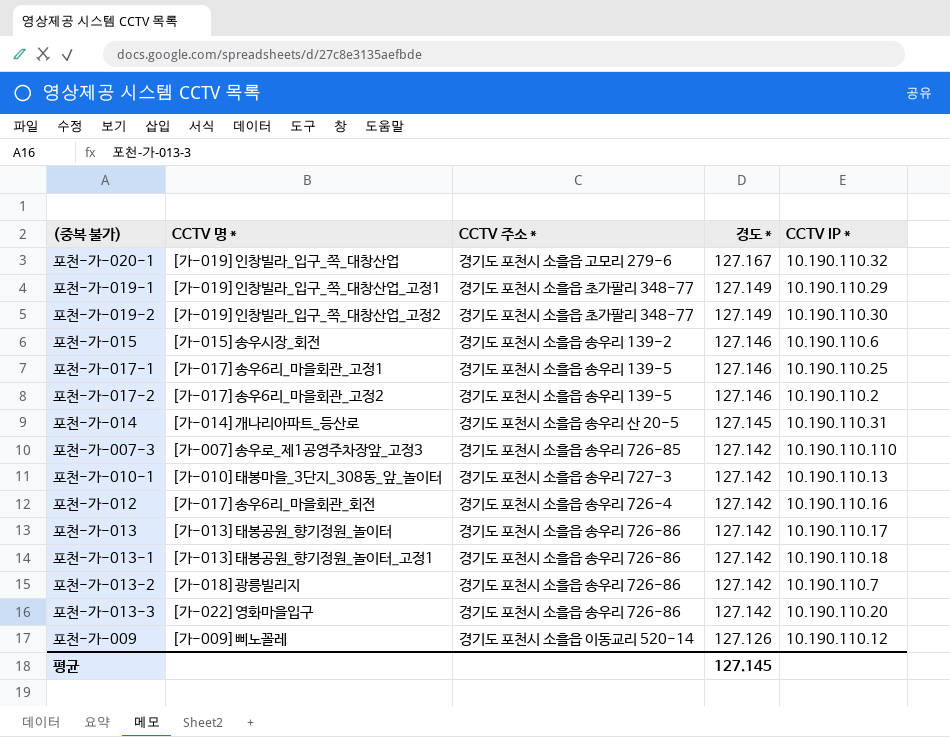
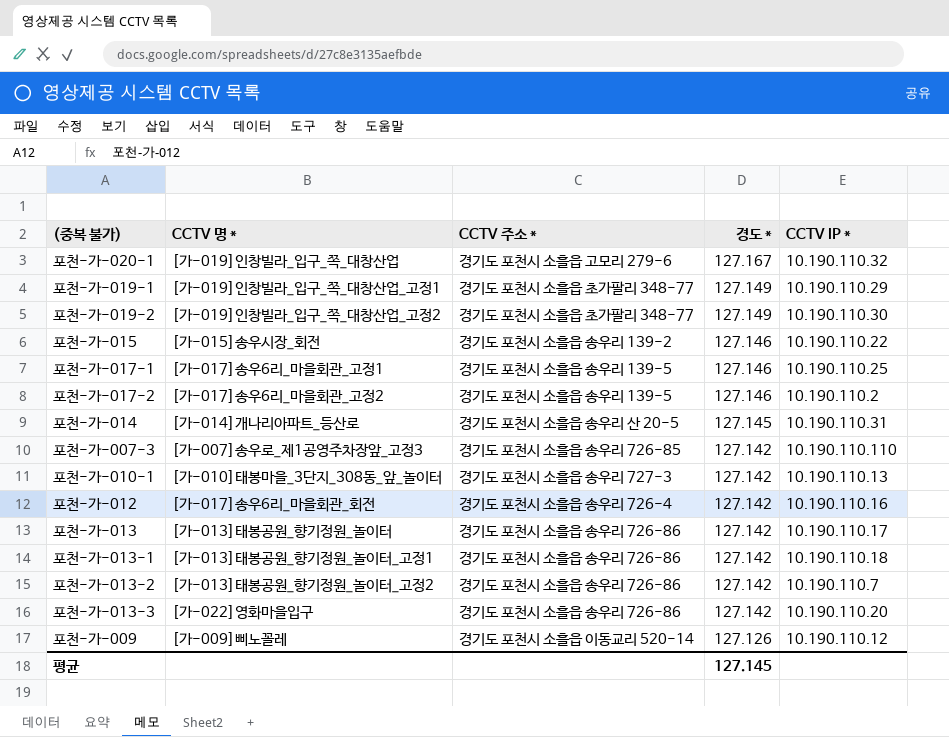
포천-가-015 | CCTV IP *: 10.190.110.6 -> 10.190.110.22
포천-가-013-2 | CCTV 명 *: [가-018]광릉빌리지 -> [가-013]태봉공원_향기정원_놀이터_고정2

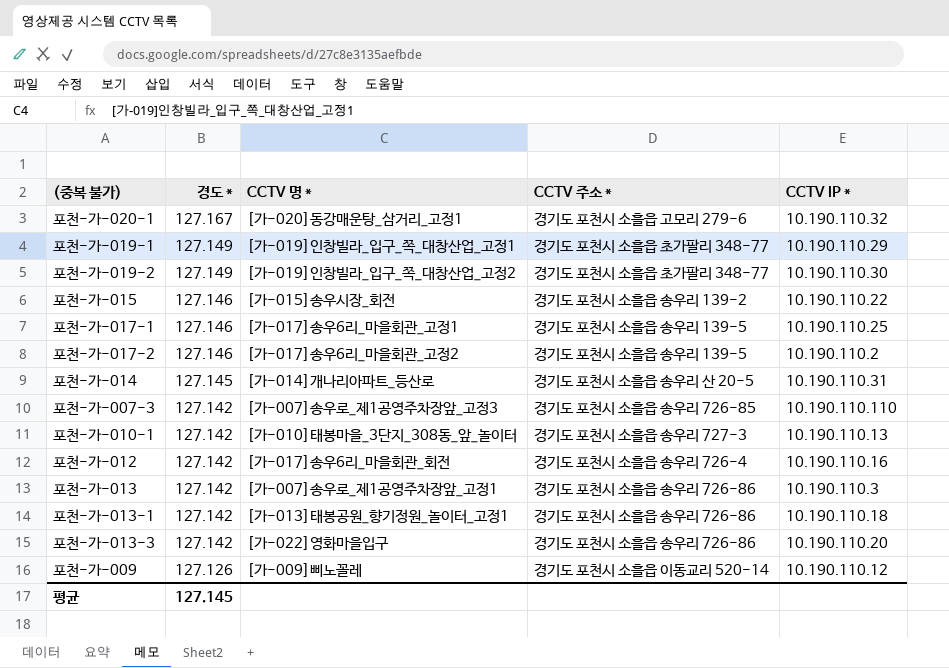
column 경도 * | position: 4 -> 2
row 포천-가-013-2: [가-013]태봉공원_향기정원_놀이터_고정2 | 경기도 포천시 소흘읍 송우리 726-86 | 127.142 | 10.190.110.7 -> none
포천-가-020-1 | CCTV 명 *: [가-019]인창빌라_입구_쪽_대창산업 -> [가-020]동강매운탕_삼거리_고정1
포천-가-013 | CCTV 명 *: [가-013]태봉공원_향기정원_놀이터 -> [가-007]송우로_제1공영주차장앞_고정1
포천-가-013 | CCTV IP *: 10.190.110.17 -> 10.190.110.3

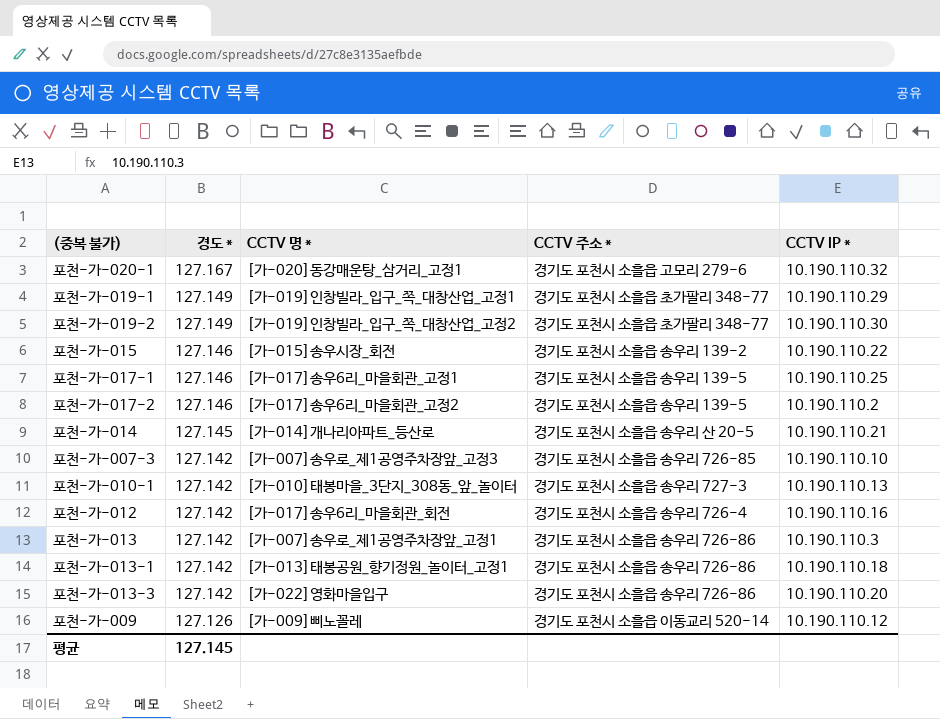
포천-가-014 | CCTV IP *: 10.190.110.31 -> 10.190.110.21
포천-가-007-3 | CCTV IP *: 10.190.110.110 -> 10.190.110.10

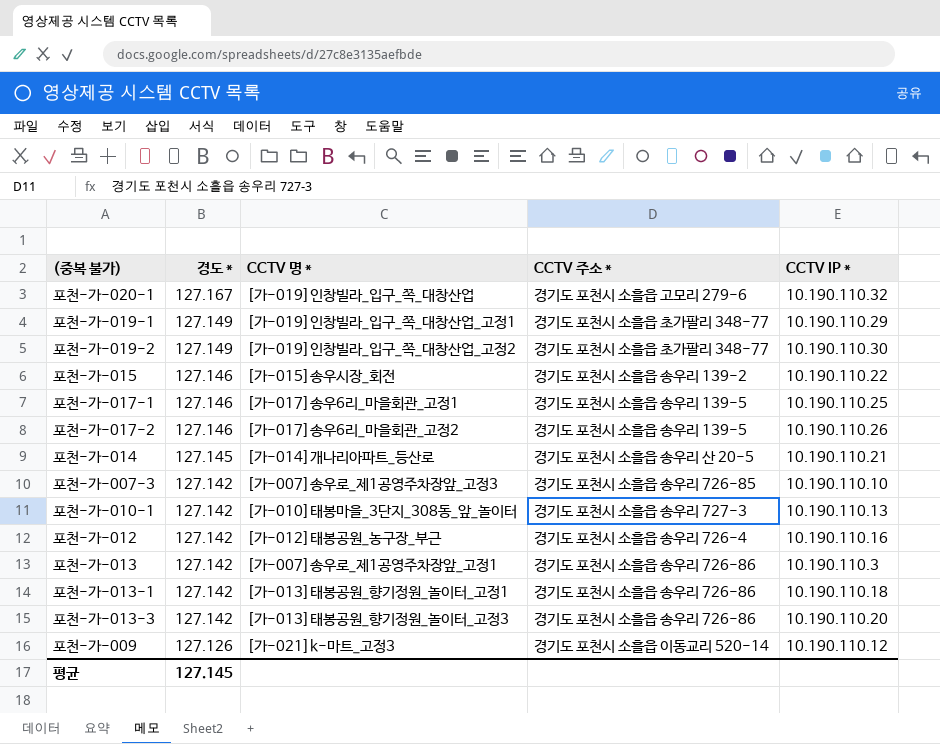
포천-가-020-1 | CCTV 명 *: [가-020]동강매운탕_삼거리_고정1 -> [가-019]인창빌라_입구_쪽_대창산업
포천-가-017-2 | CCTV IP *: 10.190.110.2 -> 10.190.110.26
포천-가-012 | CCTV 명 *: [가-017]송우6리_마을회관_회전 -> [가-012]태봉공원_농구장_부근
포천-가-013-3 | CCTV 명 *: [가-022]영화마을입구 -> [가-013]태봉공원_향기정원_놀이터_고정3
포천-가-009 | CCTV 명 *: [가-009]삐노꼴레 -> [가-021]k-마트_고정3

